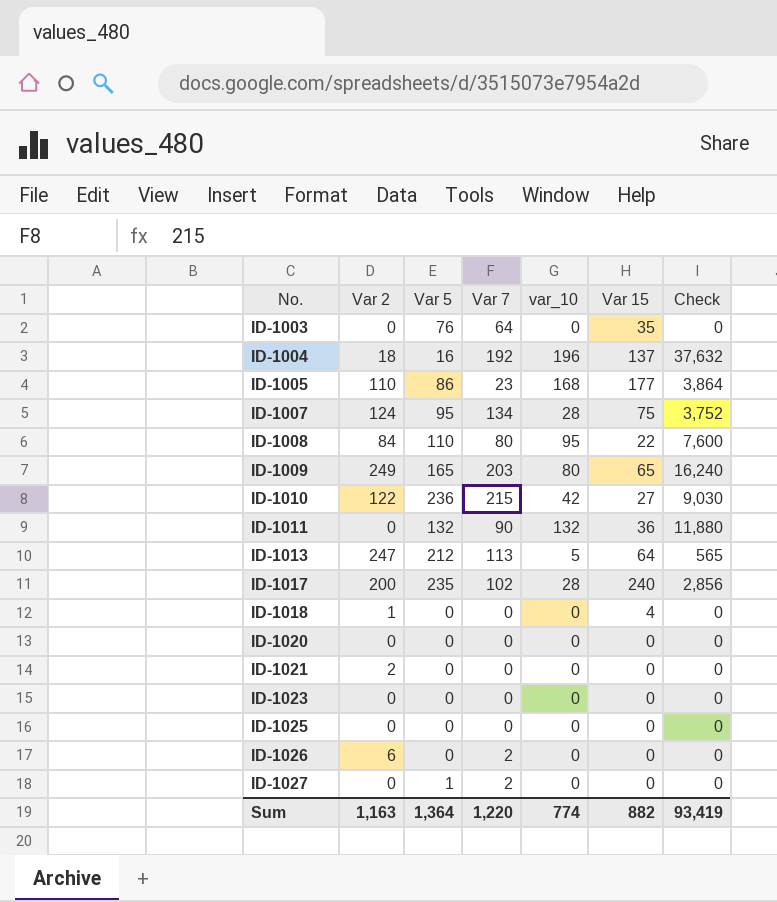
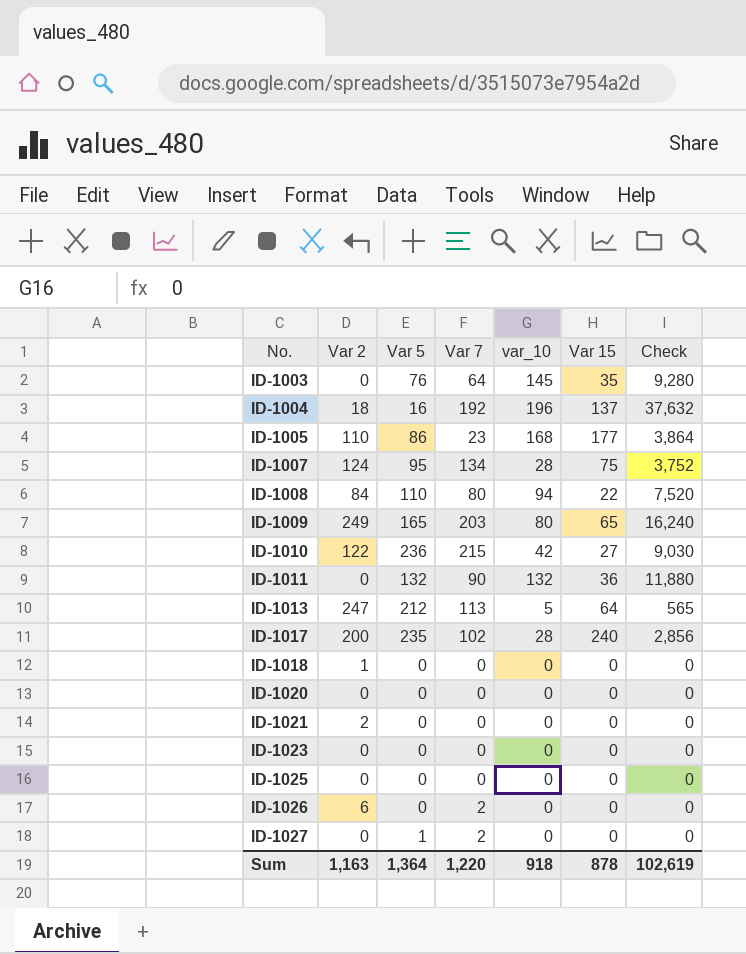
ID-1003 | var_10: 0 -> 145
ID-1003 | Check: 0 -> 9,280
ID-1008 | var_10: 95 -> 94
ID-1008 | Check: 7,600 -> 7,520
ID-1018 | Var 15: 4 -> 0
Sum | var_10: 774 -> 918
Sum | Var 15: 882 -> 878
Sum | Check: 93,419 -> 102,619

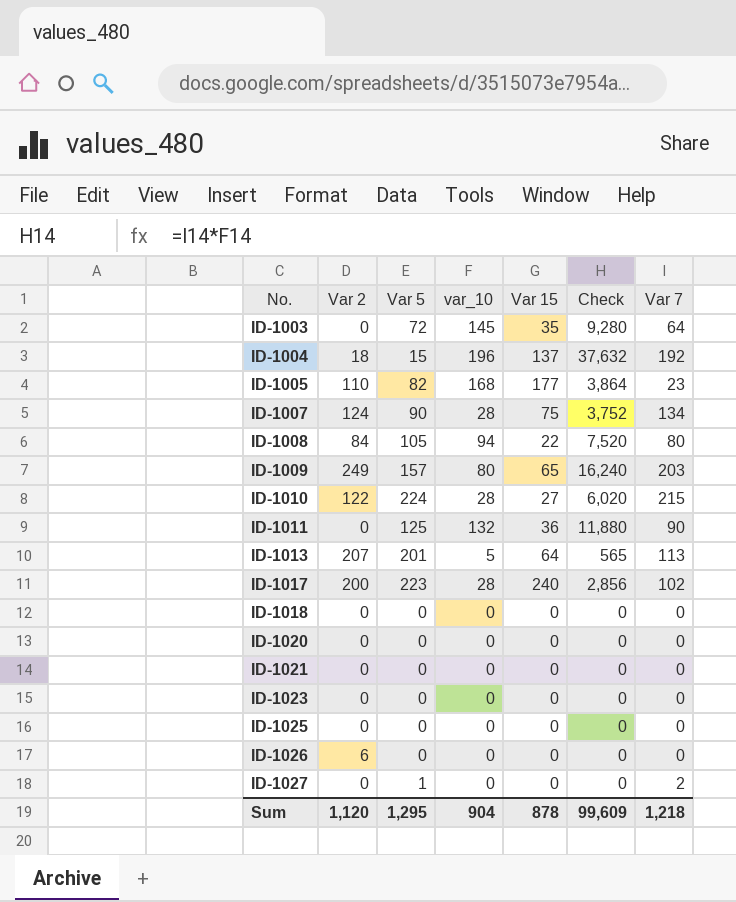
column Var 7 | position: 4 -> 7
ID-1003 | Var 5: 76 -> 72
ID-1004 | Var 5: 16 -> 15
ID-1005 | Var 5: 86 -> 82
ID-1007 | Var 5: 95 -> 90
ID-1008 | Var 5: 110 -> 105
ID-1009 | Var 5: 165 -> 157
ID-1010 | Var 5: 236 -> 224
ID-1010 | var_10: 42 -> 28
ID-1010 | Check: 9,030 -> 6,020
ID-1011 | Var 5: 132 -> 125
ID-1013 | Var 2: 247 -> 207
ID-1013 | Var 5: 212 -> 201
ID-1017 | Var 5: 235 -> 223
ID-1018 | Var 2: 1 -> 0
ID-1021 | Var 2: 2 -> 0
ID-1026 | Var 7: 2 -> 0
Sum | Var 2: 1,163 -> 1,120
Sum | Var 5: 1,364 -> 1,295
Sum | var_10: 918 -> 904
Sum | Check: 102,619 -> 99,609
Sum | Var 7: 1,220 -> 1,218

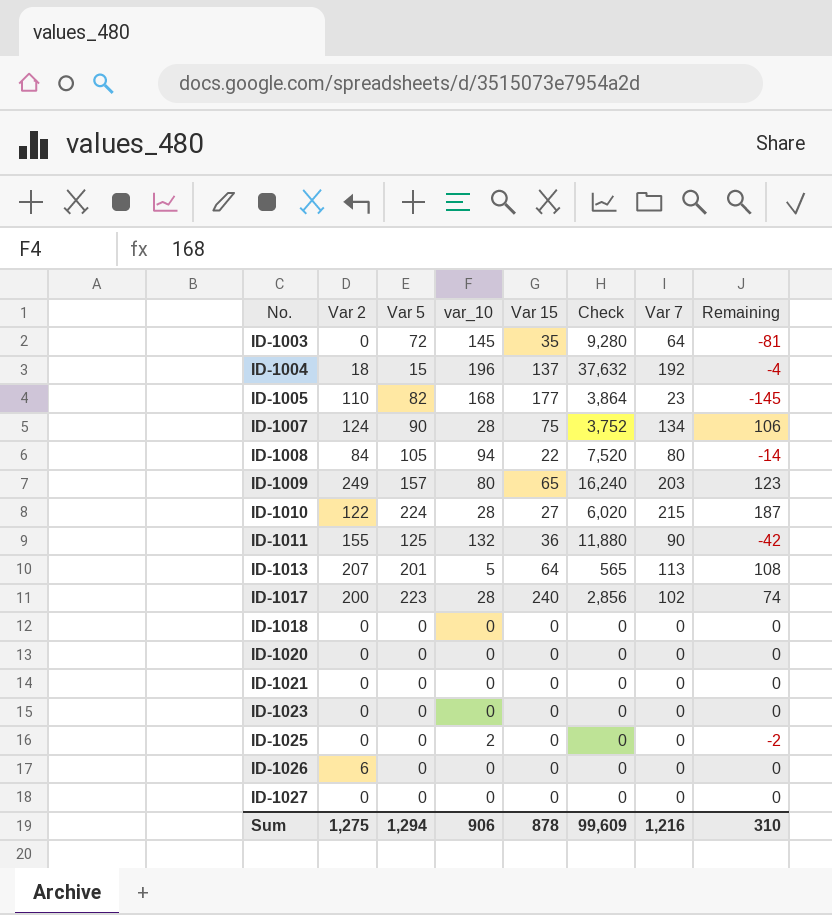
column Remaining | formula: none -> [Var 7] - [var_10]
ID-1011 | Var 2: 0 -> 155
ID-1025 | var_10: 0 -> 2
ID-1027 | Var 5: 1 -> 0
ID-1027 | Var 7: 2 -> 0
Sum | Var 2: 1,120 -> 1,275
Sum | Var 5: 1,295 -> 1,294
Sum | var_10: 904 -> 906
Sum | Var 7: 1,218 -> 1,216

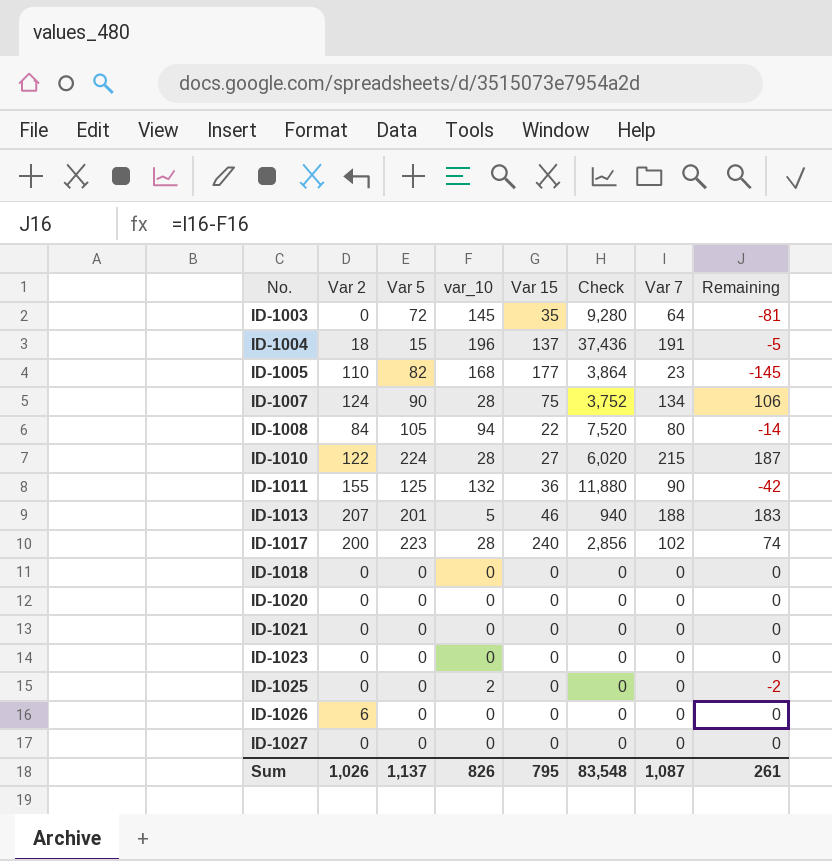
row ID-1009: 249 | 157 | 80 | 65 | 16,240 | 203 | 123 -> none
ID-1004 | Check: 37,632 -> 37,436
ID-1004 | Var 7: 192 -> 191
ID-1004 | Remaining: -4 -> -5
ID-1013 | Var 15: 64 -> 46
ID-1013 | Check: 565 -> 940
ID-1013 | Var 7: 113 -> 188
ID-1013 | Remaining: 108 -> 183
Sum | Var 2: 1,275 -> 1,026
Sum | Var 5: 1,294 -> 1,137
Sum | var_10: 906 -> 826
Sum | Var 15: 878 -> 795
Sum | Check: 99,609 -> 83,548
Sum | Var 7: 1,216 -> 1,087
Sum | Remaining: 310 -> 261

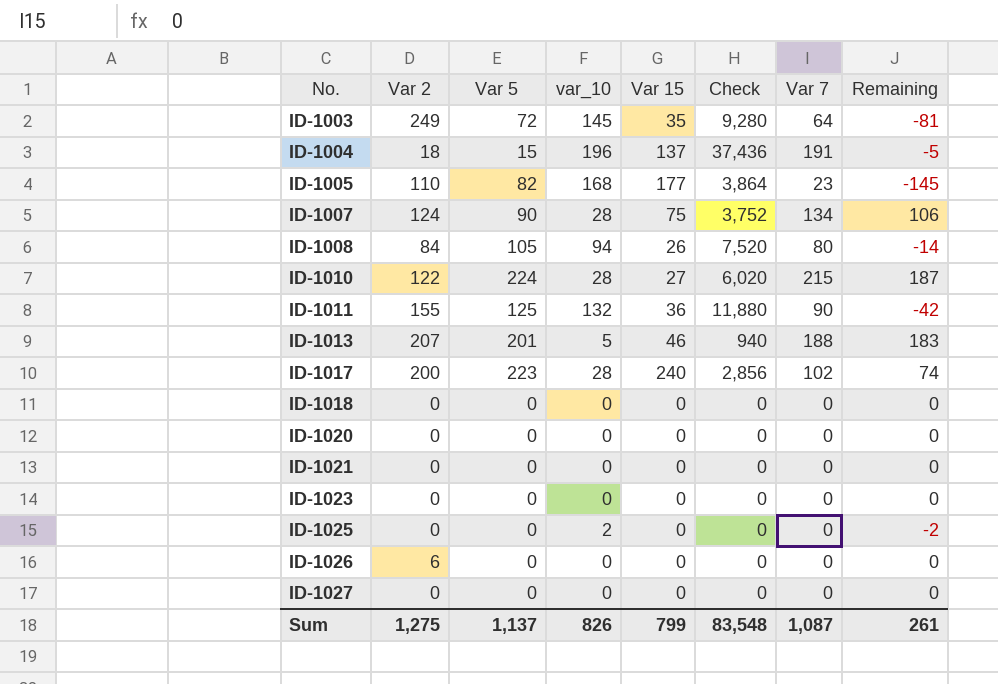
ID-1003 | Var 2: 0 -> 249
ID-1008 | Var 15: 22 -> 26
Sum | Var 2: 1,026 -> 1,275
Sum | Var 15: 795 -> 799

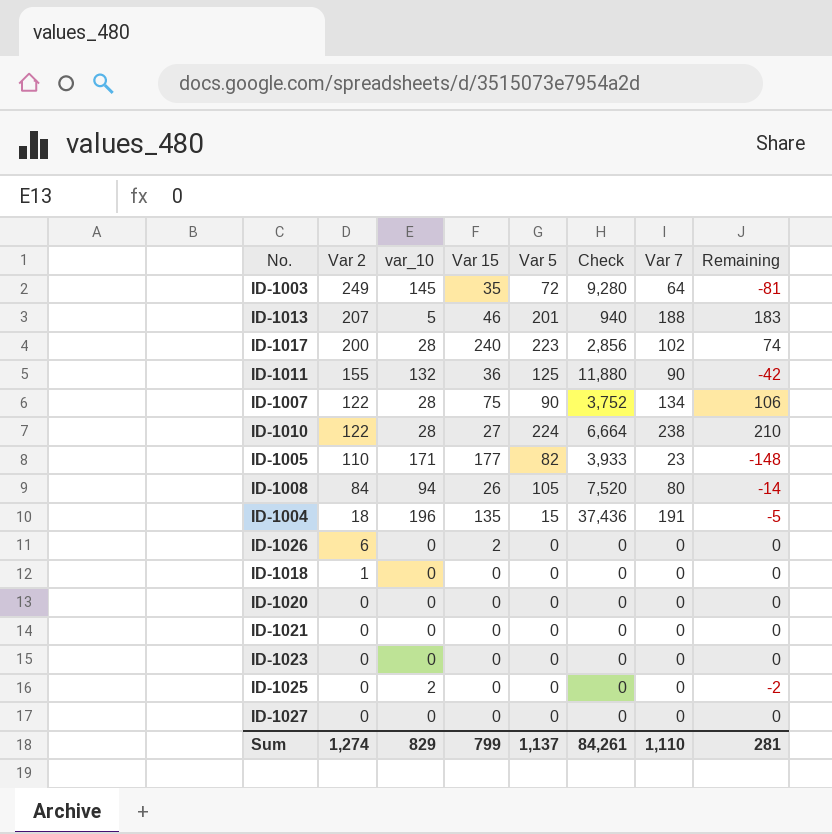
row order: No. ascending -> Var 2 descending
column Var 5 | position: 3 -> 5
ID-1007 | Var 2: 124 -> 122
ID-1010 | Check: 6,020 -> 6,664
ID-1010 | Var 7: 215 -> 238
ID-1010 | Remaining: 187 -> 210
ID-1005 | var_10: 168 -> 171
ID-1005 | Check: 3,864 -> 3,933
ID-1005 | Remaining: -145 -> -148
ID-1004 | Var 15: 137 -> 135
ID-1026 | Var 15: 0 -> 2
ID-1018 | Var 2: 0 -> 1
Sum | Var 2: 1,275 -> 1,274
Sum | var_10: 826 -> 829
Sum | Check: 83,548 -> 84,261
Sum | Var 7: 1,087 -> 1,110
Sum | Remaining: 261 -> 281

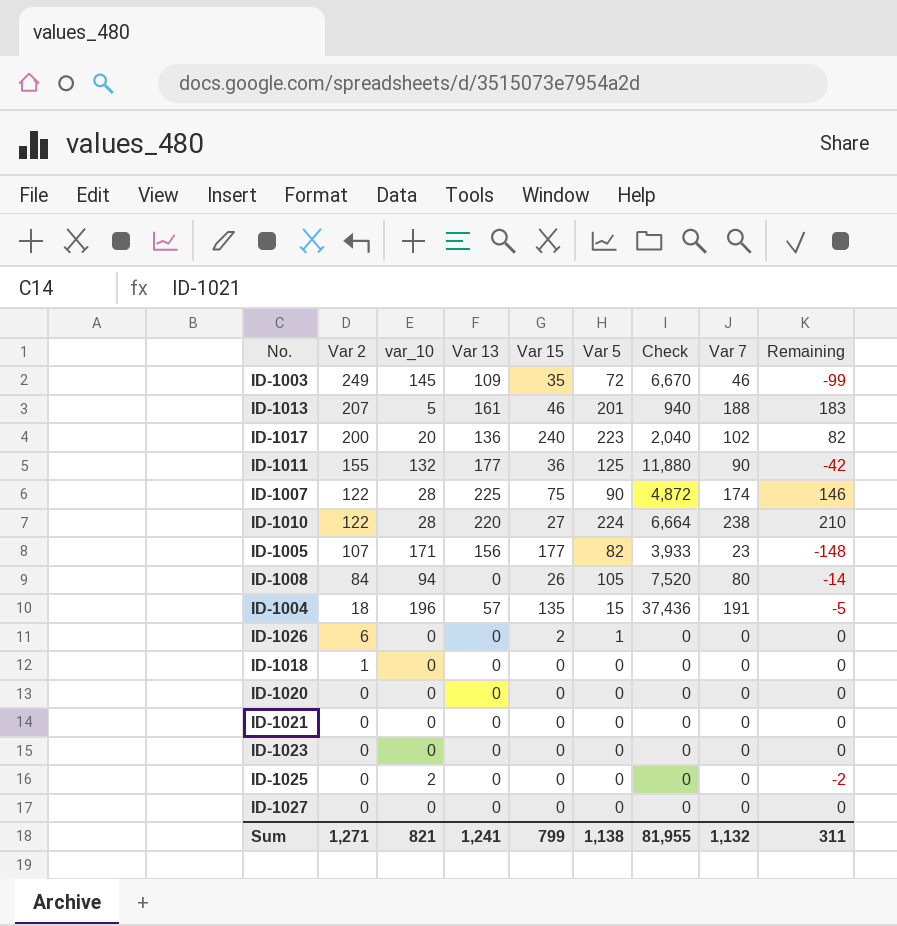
column Var 13 | position: none -> 4
ID-1003 | Check: 9,280 -> 6,670
ID-1003 | Var 7: 64 -> 46
ID-1003 | Remaining: -81 -> -99
ID-1017 | var_10: 28 -> 20
ID-1017 | Check: 2,856 -> 2,040
ID-1017 | Remaining: 74 -> 82
ID-1007 | Check: 3,752 -> 4,872
ID-1007 | Var 7: 134 -> 174
ID-1007 | Remaining: 106 -> 146
ID-1005 | Var 2: 110 -> 107
ID-1026 | Var 5: 0 -> 1
Sum | Var 2: 1,274 -> 1,271
Sum | var_10: 829 -> 821
Sum | Var 5: 1,137 -> 1,138
Sum | Check: 84,261 -> 81,955
Sum | Var 7: 1,110 -> 1,132
Sum | Remaining: 281 -> 311

